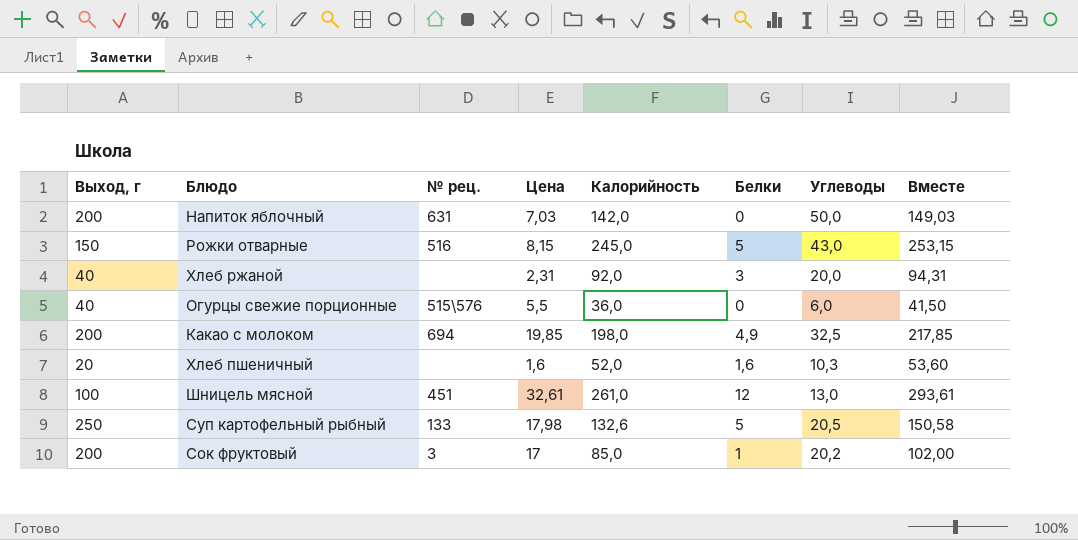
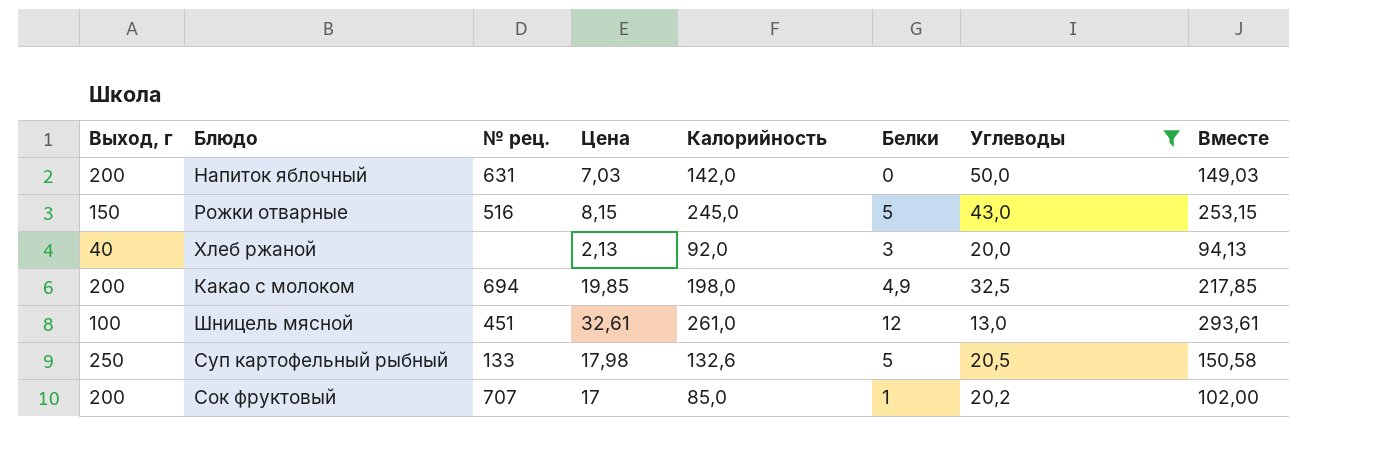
filter: none -> Углеводы >= 13,0
Хлеб ржаной | Цена: 2,31 -> 2,13
Хлеб ржаной | Вместе: 94,31 -> 94,13
Сок фруктовый | № рец.: 3 -> 707

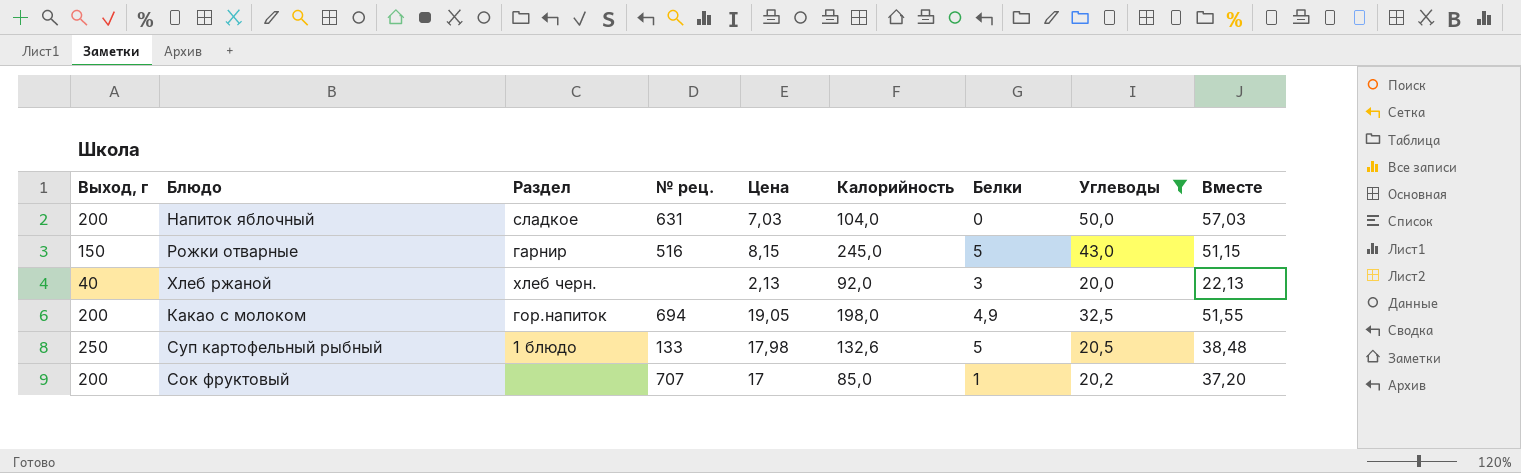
column Раздел | position: none -> 3
column Вместе | formula: [Цена] + [Калорийность] -> [Цена] + [Углеводы]
row Шницель мясной: 100 | 451 | 32,61 | 261,0 | 12 | 13,0 | 293,61 -> none
Напиток яблочный | Калорийность: 142,0 -> 104,0
Какао с молоком | Цена: 19,85 -> 19,05

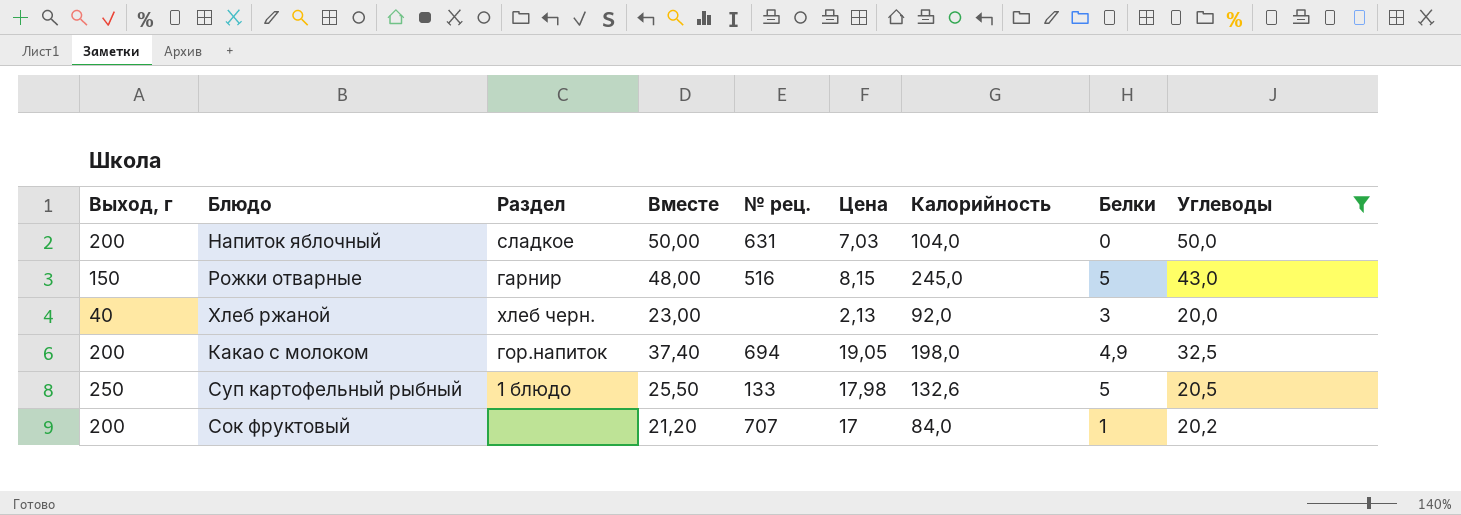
column Вместе | formula: [Цена] + [Углеводы] -> [Белки] + [Углеводы]
column Вместе | position: 9 -> 4
Сок фруктовый | Калорийность: 85,0 -> 84,0

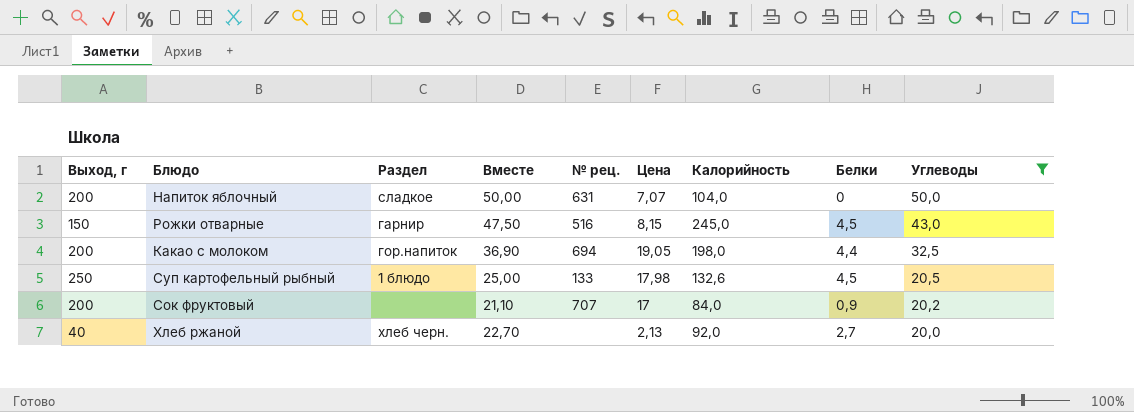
row order: none -> Углеводы descending
Напиток яблочный | Цена: 7,03 -> 7,07
Рожки отварные | Вместе: 48,00 -> 47,50
Рожки отварные | Белки: 5 -> 4,5
Какао с молоком | Вместе: 37,40 -> 36,90
Какао с молоком | Белки: 4,9 -> 4,4
Суп картофельный рыбный | Вместе: 25,50 -> 25,00
Суп картофельный рыбный | Белки: 5 -> 4,5
Сок фруктовый | Вместе: 21,20 -> 21,10
Сок фруктовый | Белки: 1 -> 0,9
Хлеб ржаной | Вместе: 23,00 -> 22,70
Хлеб ржаной | Белки: 3 -> 2,7

